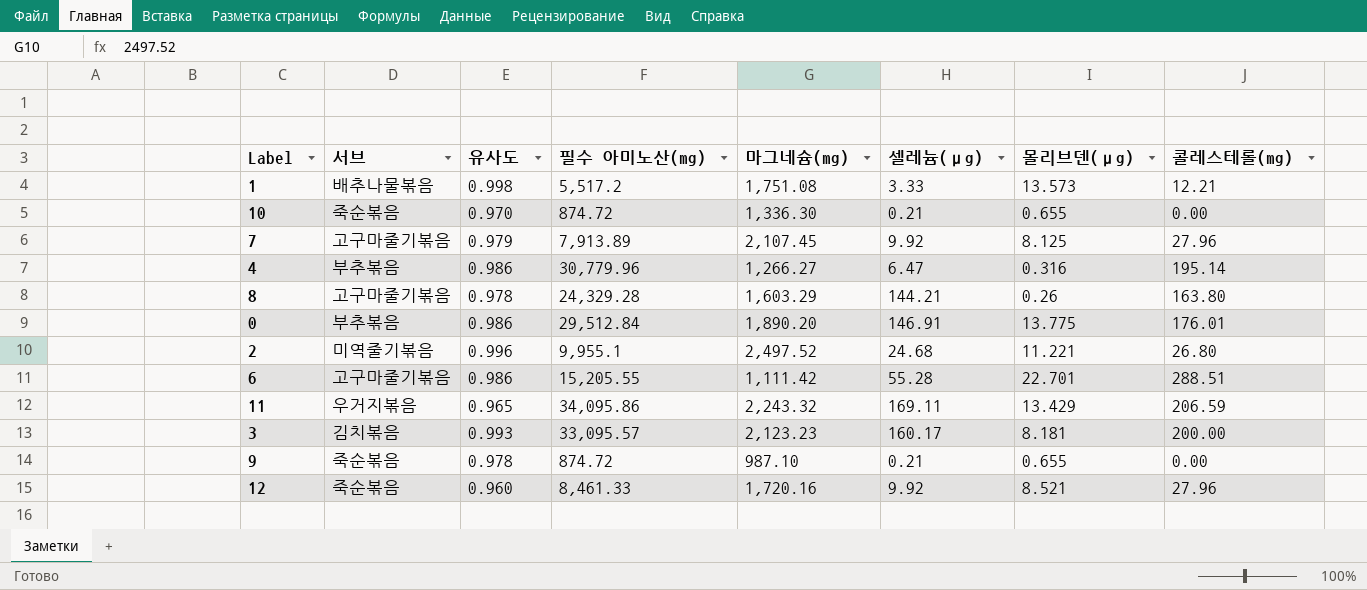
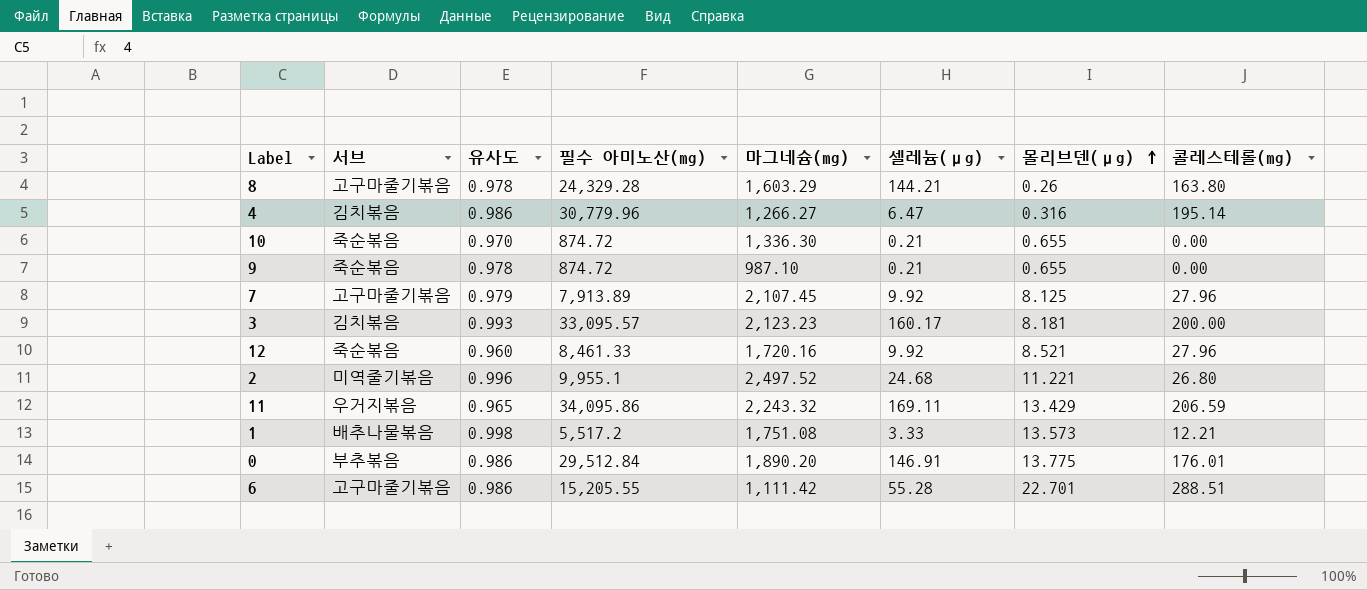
row order: none -> 몰리브덴(μg) ascending
4 | 서브: 부추볶음 -> 김치볶음

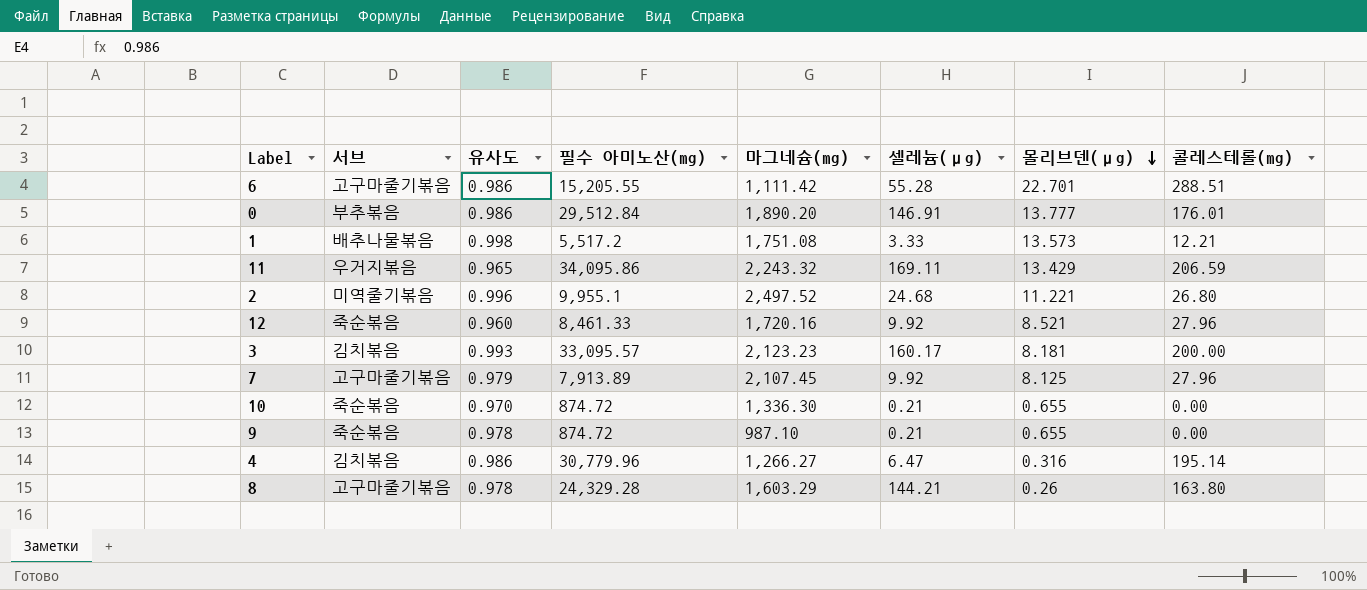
row order: 몰리브덴(μg) ascending -> 몰리브덴(μg) descending
0 | 몰리브덴(μg): 13.775 -> 13.777

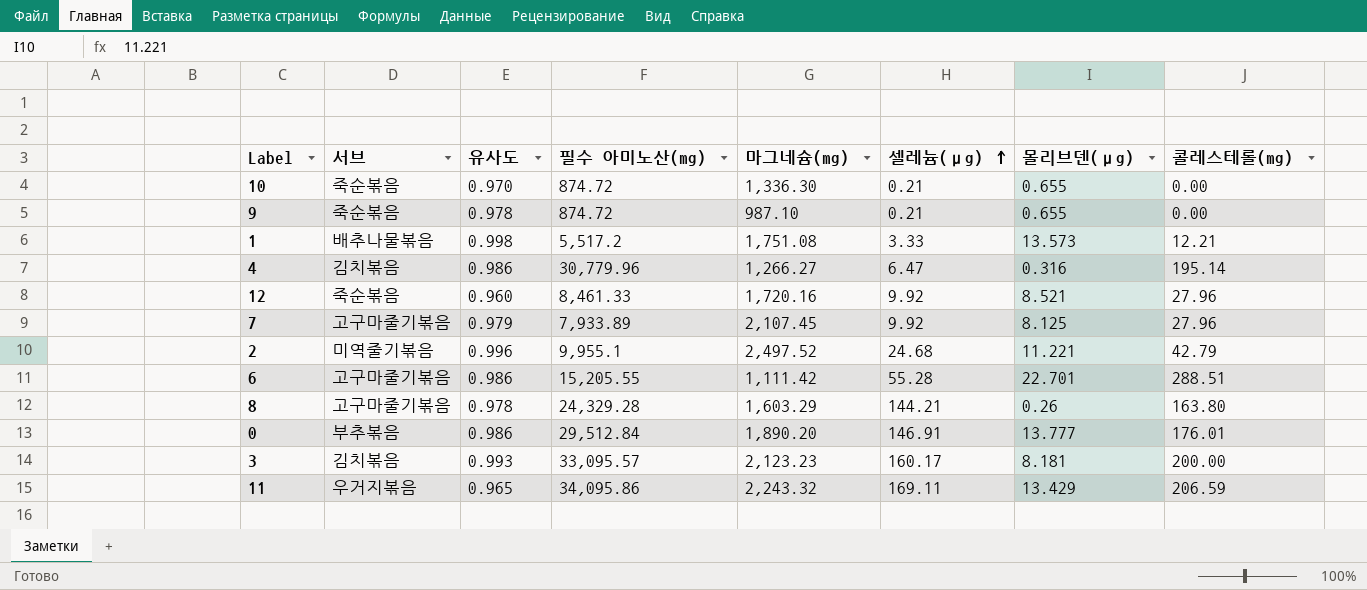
row order: 몰리브덴(μg) descending -> 셀레늄(μg) ascending
7 | 필수 아미노산(mg): 7,913.89 -> 7,933.89
2 | 콜레스테롤(mg): 26.80 -> 42.79

